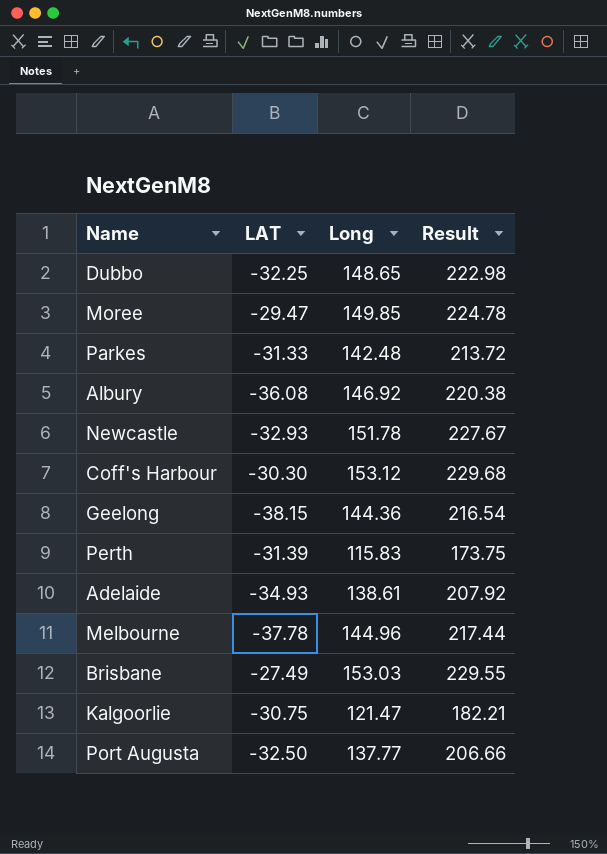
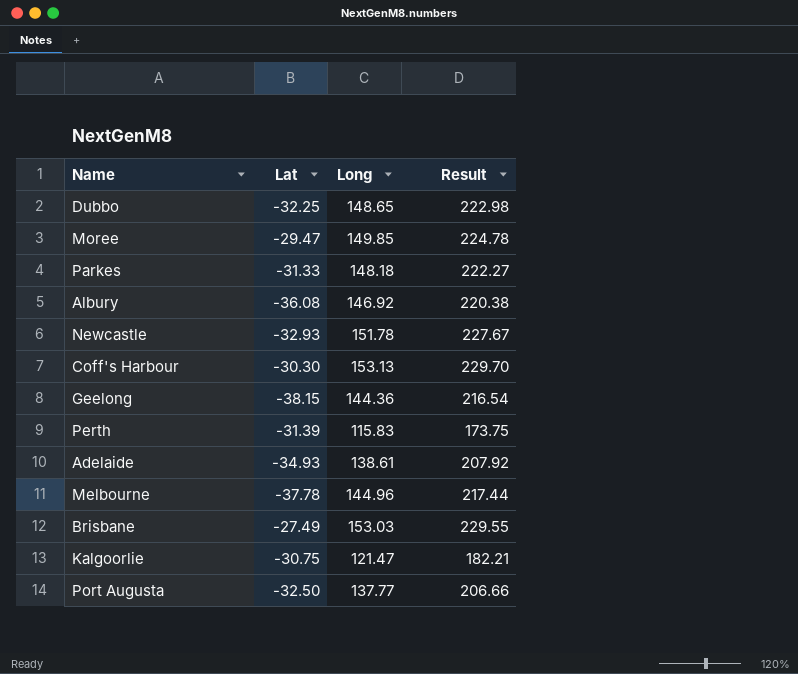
column name: LAT -> Lat
Parkes | Long: 142.48 -> 148.18
Parkes | Result: 213.72 -> 222.27
Coff's Harbour | Long: 153.12 -> 153.13
Coff's Harbour | Result: 229.68 -> 229.70

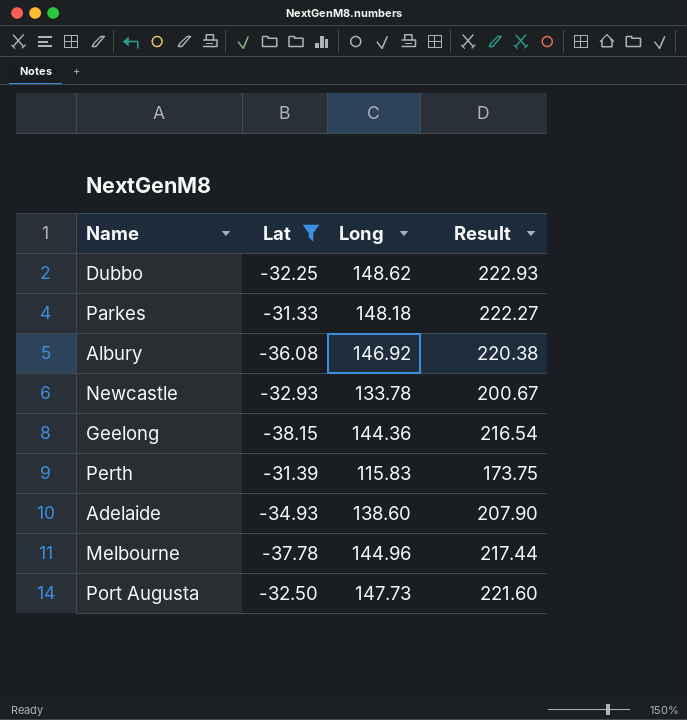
filter: none -> Lat <= -31.33
Dubbo | Long: 148.65 -> 148.62
Dubbo | Result: 222.98 -> 222.93
Newcastle | Long: 151.78 -> 133.78
Newcastle | Result: 227.67 -> 200.67
Adelaide | Long: 138.61 -> 138.60
Adelaide | Result: 207.92 -> 207.90
Port Augusta | Long: 137.77 -> 147.73
Port Augusta | Result: 206.66 -> 221.60

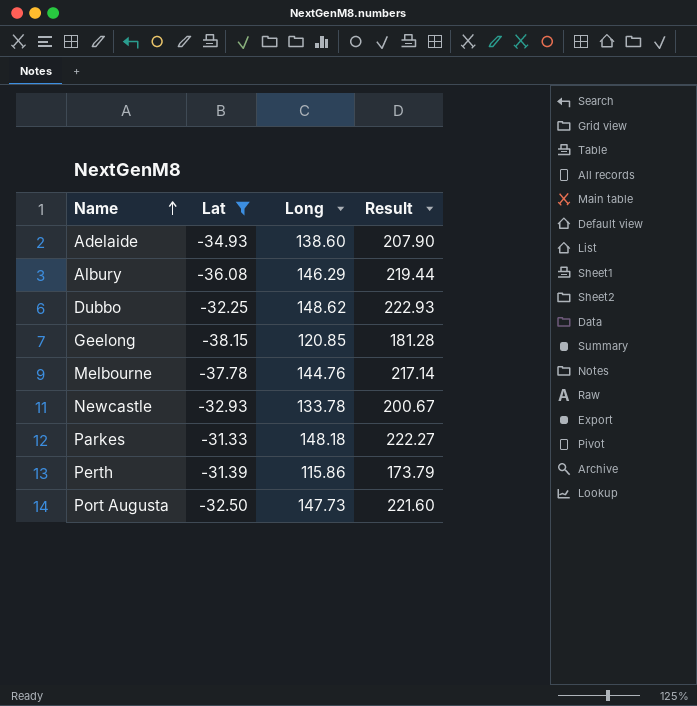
row order: none -> Name ascending
Albury | Long: 146.92 -> 146.29
Albury | Result: 220.38 -> 219.44
Geelong | Long: 144.36 -> 120.85
Geelong | Result: 216.54 -> 181.28
Melbourne | Long: 144.96 -> 144.76
Melbourne | Result: 217.44 -> 217.14
Perth | Long: 115.83 -> 115.86
Perth | Result: 173.75 -> 173.79

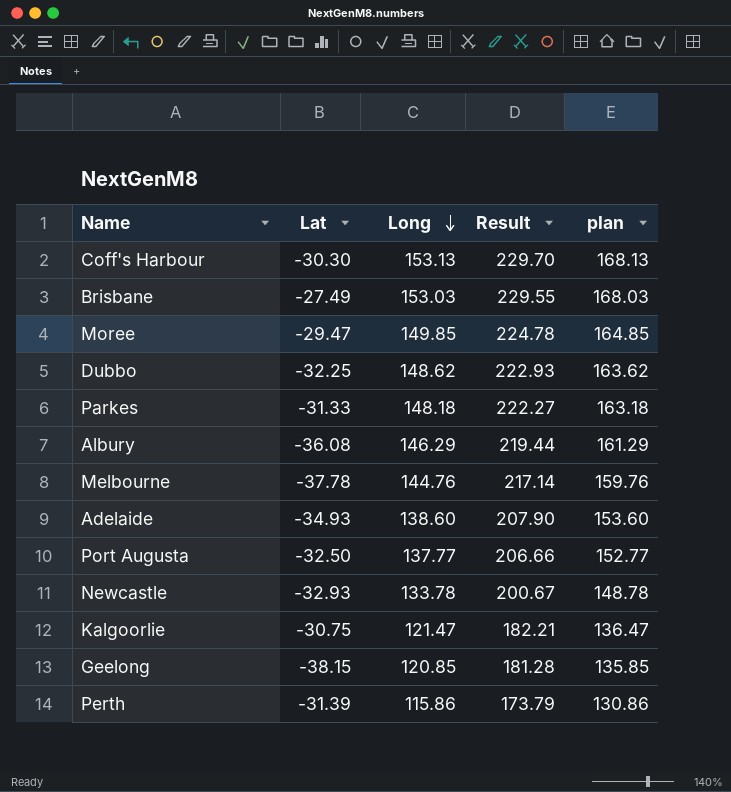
filter: Lat <= -31.33 -> none
row order: Name ascending -> Long descending
column plan | formula: none -> [Long] + 15
Port Augusta | Long: 147.73 -> 137.77
Port Augusta | Result: 221.60 -> 206.66

